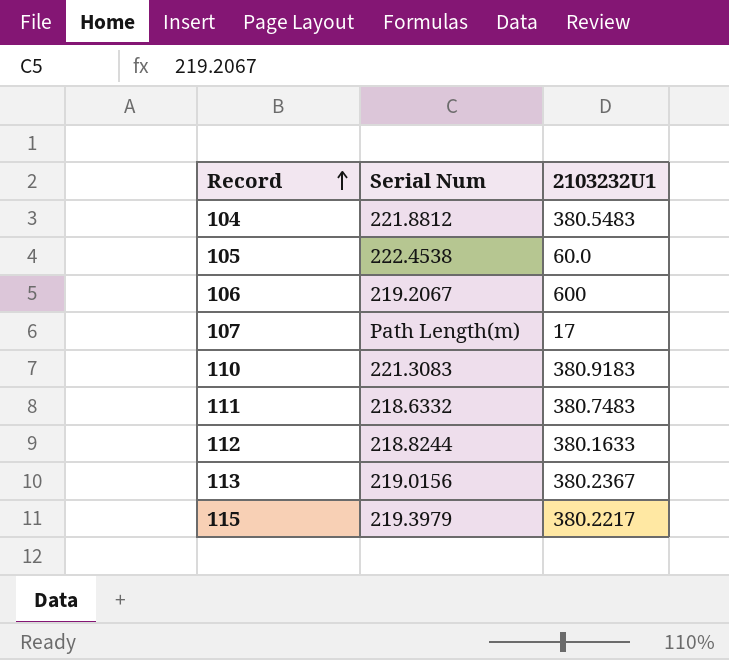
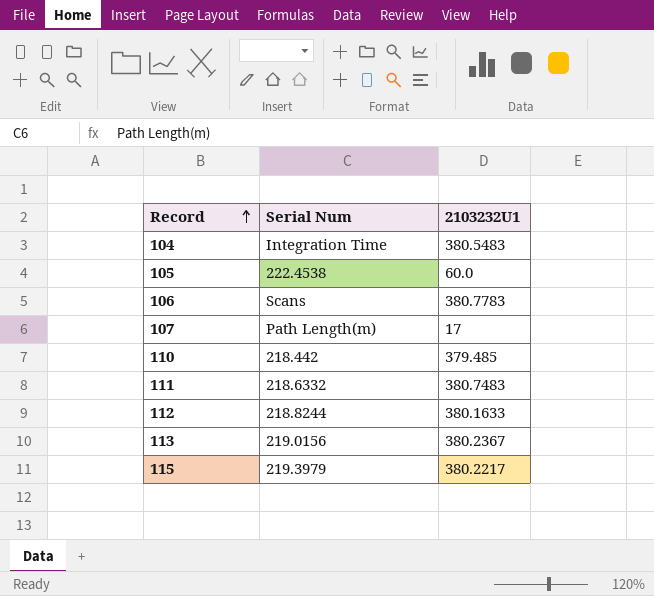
104 | Serial Num: 221.8812 -> Integration Time
106 | Serial Num: 219.2067 -> Scans
106 | 2103232U1: 600 -> 380.7783
110 | Serial Num: 221.3083 -> 218.442
110 | 2103232U1: 380.9183 -> 379.485

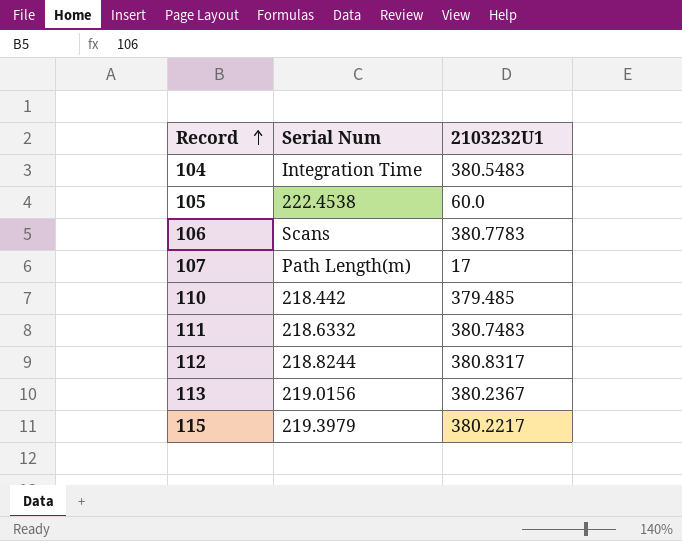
112 | 2103232U1: 380.1633 -> 380.8317

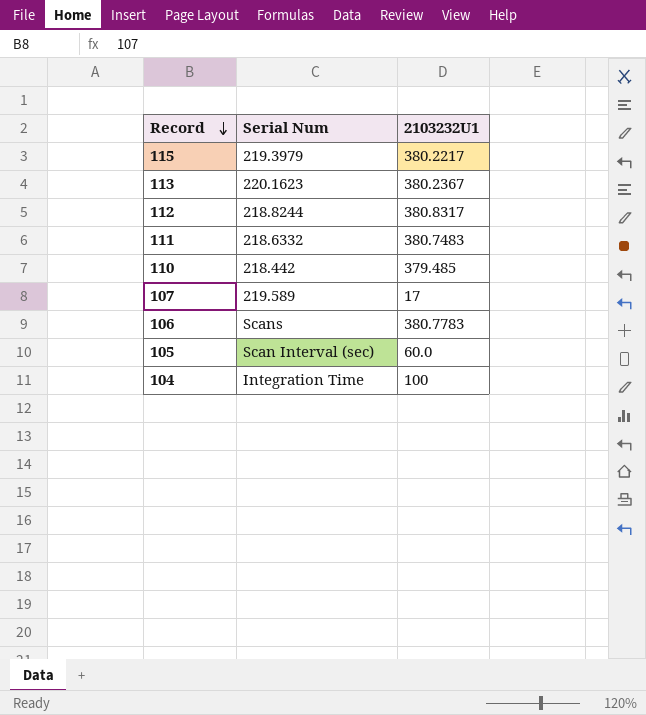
row order: Record ascending -> Record descending
113 | Serial Num: 219.0156 -> 220.1623
107 | Serial Num: Path Length(m) -> 219.589
105 | Serial Num: 222.4538 -> Scan Interval (sec)
104 | 2103232U1: 380.5483 -> 100

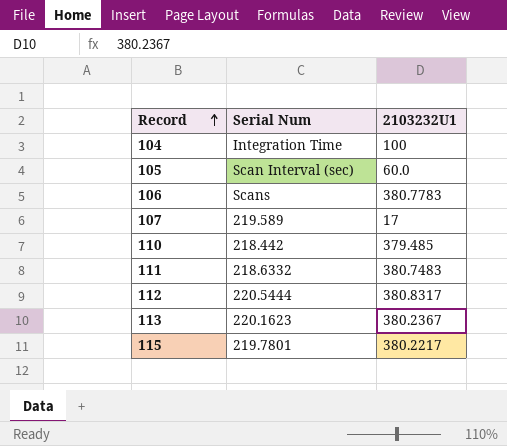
row order: Record descending -> Record ascending
112 | Serial Num: 218.8244 -> 220.5444
115 | Serial Num: 219.3979 -> 219.7801

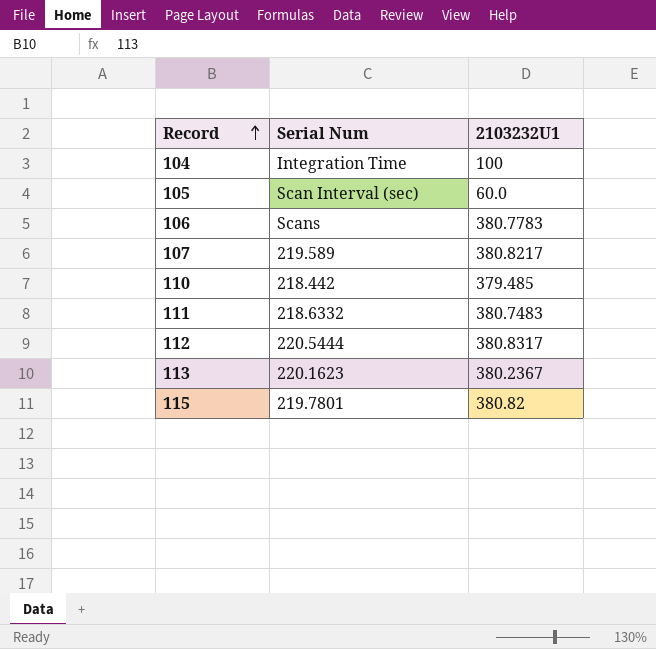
107 | 2103232U1: 17 -> 380.8217
115 | 2103232U1: 380.2217 -> 380.82

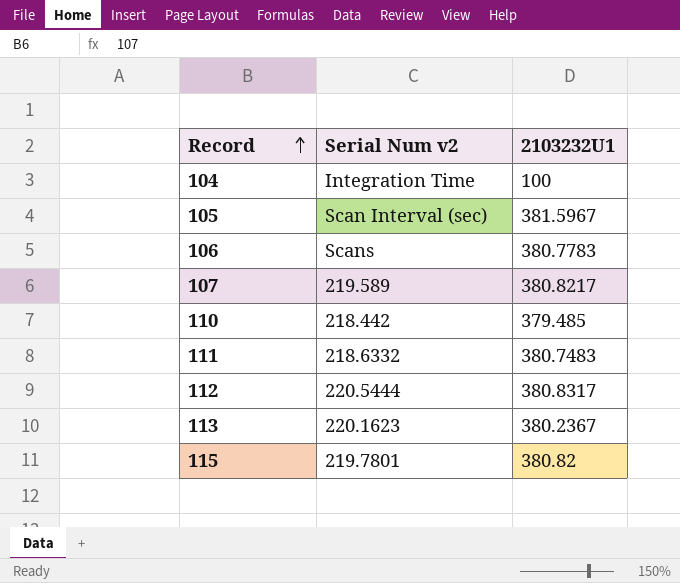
column name: Serial Num -> Serial Num v2
105 | 2103232U1: 60.0 -> 381.5967

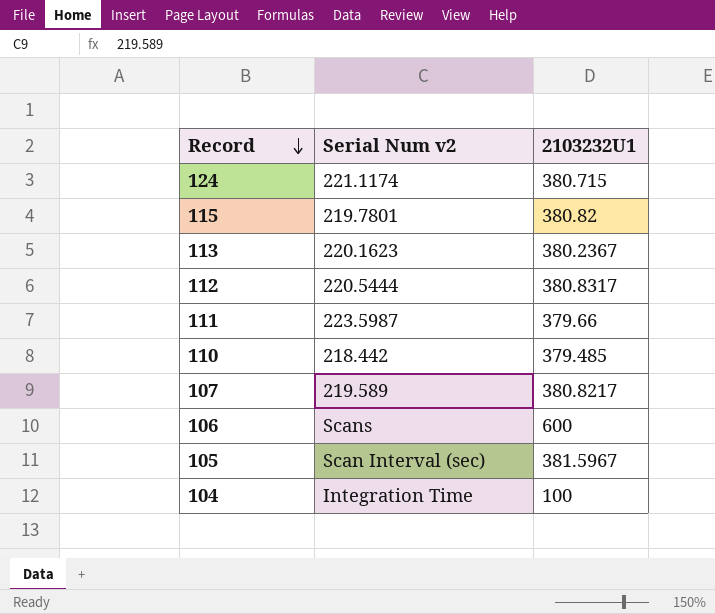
row order: Record ascending -> Record descending
row 124: none -> 221.1174 | 380.715
111 | Serial Num v2: 218.6332 -> 223.5987
111 | 2103232U1: 380.7483 -> 379.66
106 | 2103232U1: 380.7783 -> 600

